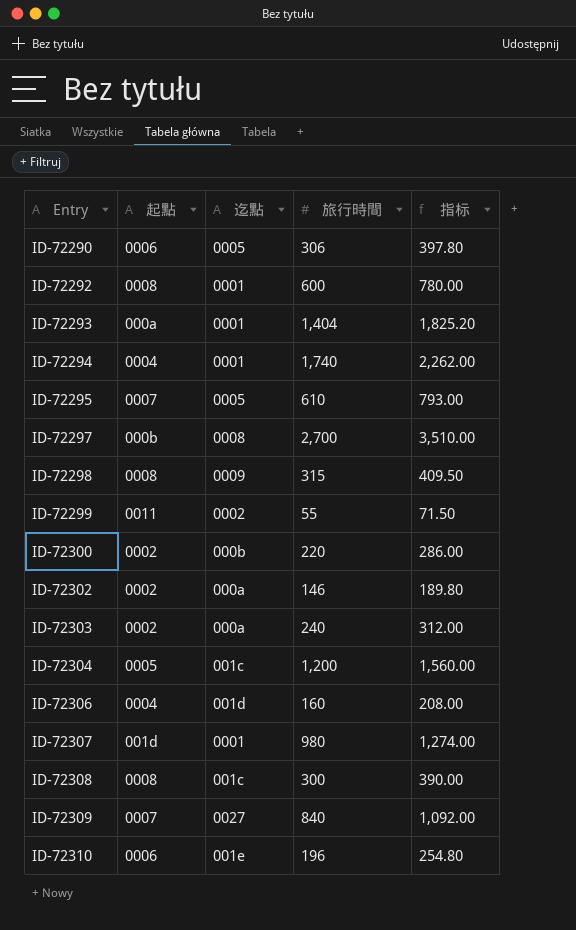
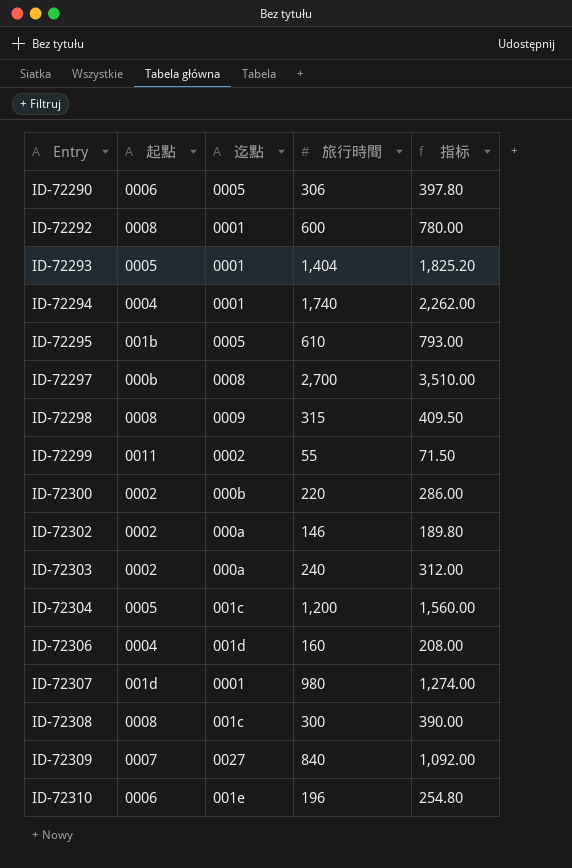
ID-72293 | 起點: 000a -> 0005
ID-72295 | 起點: 0007 -> 001b

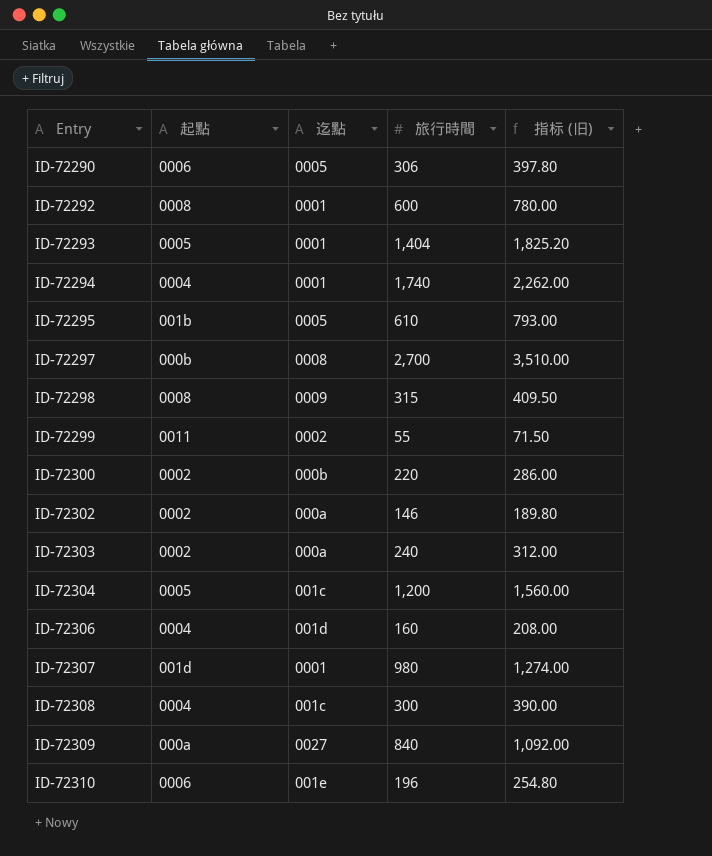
column name: 指标 -> 指标 (旧)
ID-72308 | 起點: 0008 -> 0004
ID-72309 | 起點: 0007 -> 000a

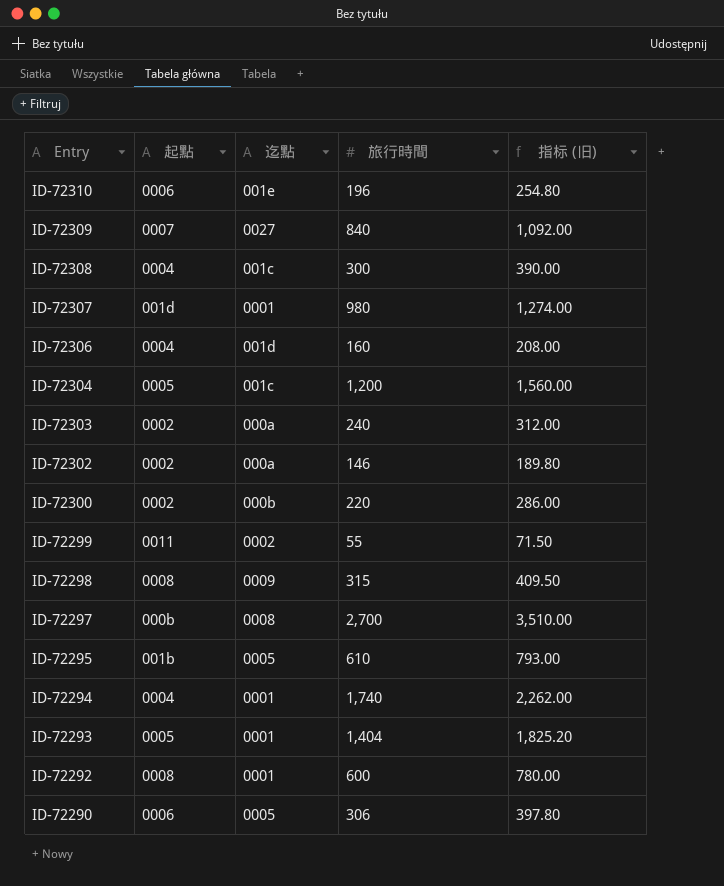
row order: Entry ascending -> Entry descending
ID-72309 | 起點: 000a -> 0007

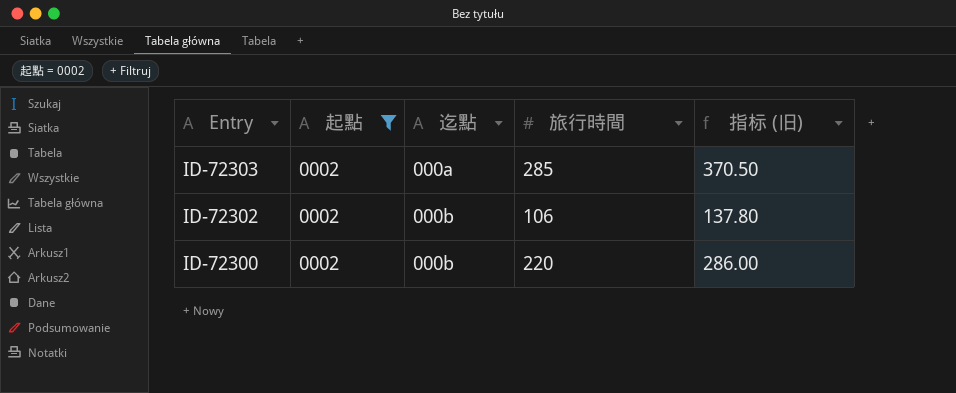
filter: none -> 起點 = 0002
ID-72303 | 旅行時間: 240 -> 285
ID-72303 | 指标 (旧): 312.00 -> 370.50
ID-72302 | 迄點: 000a -> 000b
ID-72302 | 旅行時間: 146 -> 106
ID-72302 | 指标 (旧): 189.80 -> 137.80

